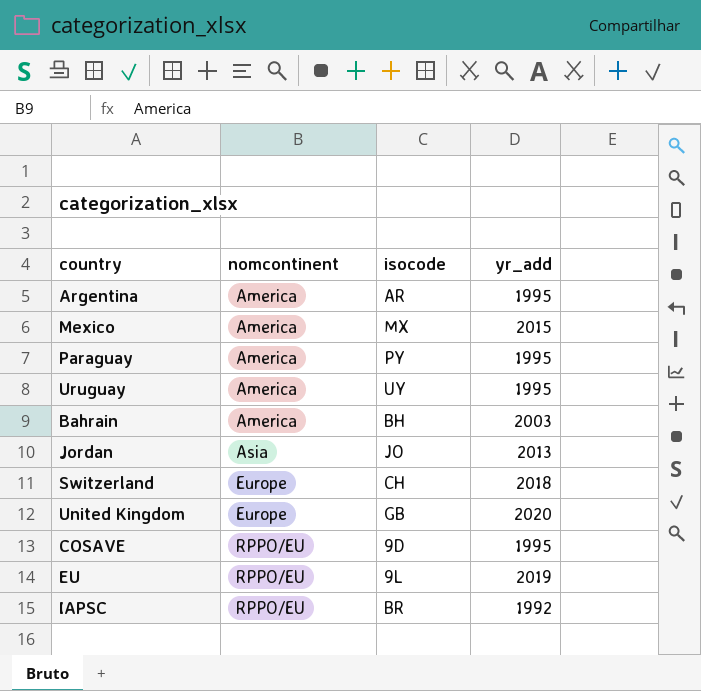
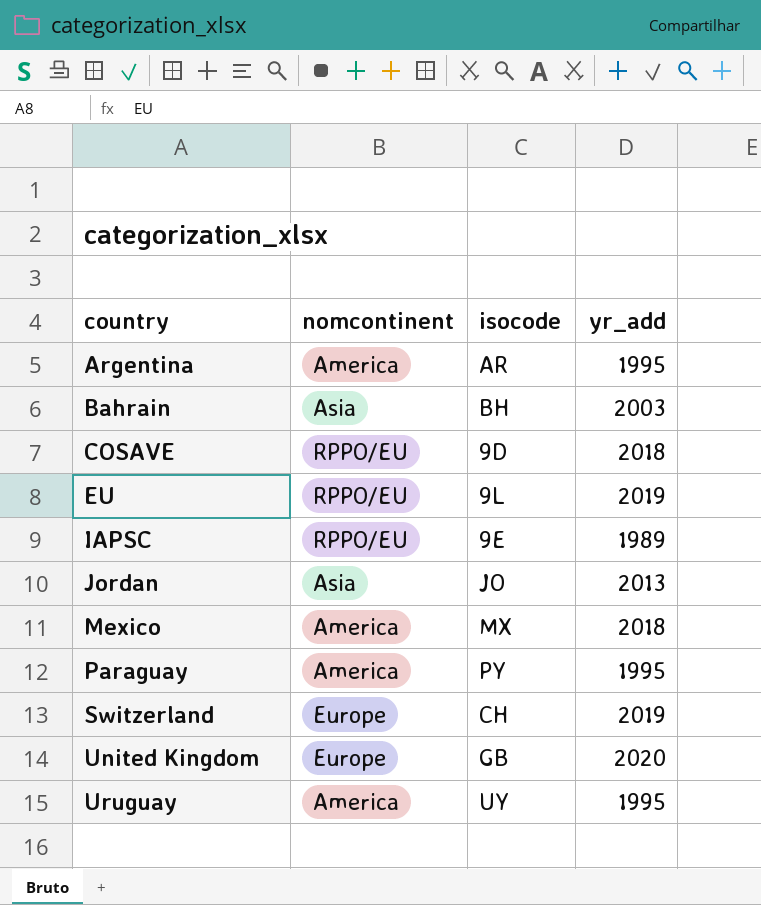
row order: nomcontinent ascending -> country ascending
Bahrain | nomcontinent: America -> Asia
COSAVE | yr_add: 1995 -> 2018
IAPSC | isocode: BR -> 9E
IAPSC | yr_add: 1992 -> 1989
Mexico | yr_add: 2015 -> 2018
Switzerland | yr_add: 2018 -> 2019

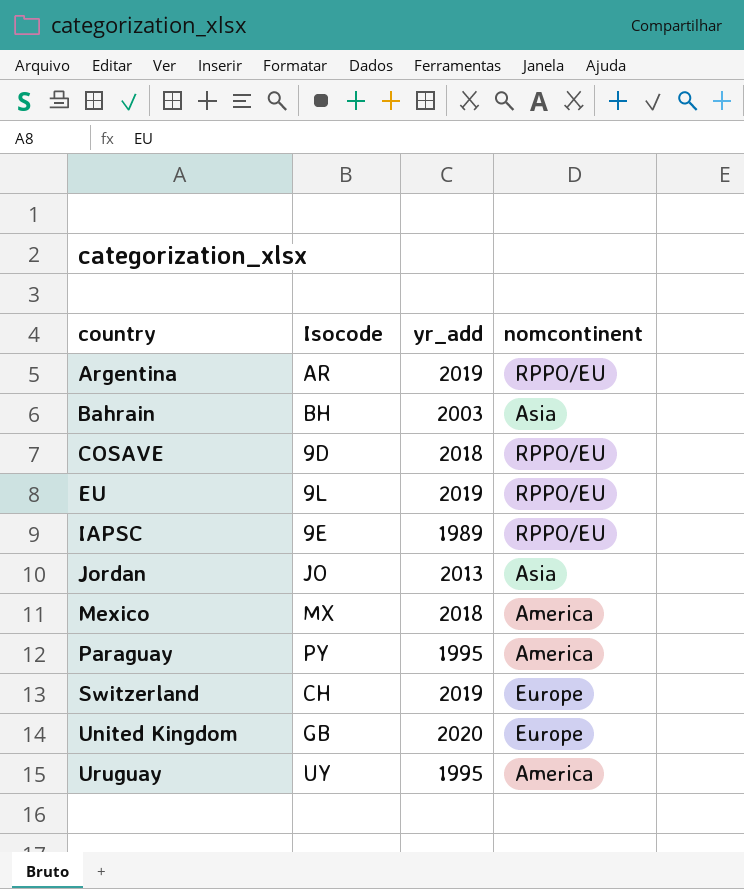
column name: isocode -> Isocode
column nomcontinent | position: 2 -> 4
Argentina | yr_add: 1995 -> 2019
Argentina | nomcontinent: America -> RPPO/EU

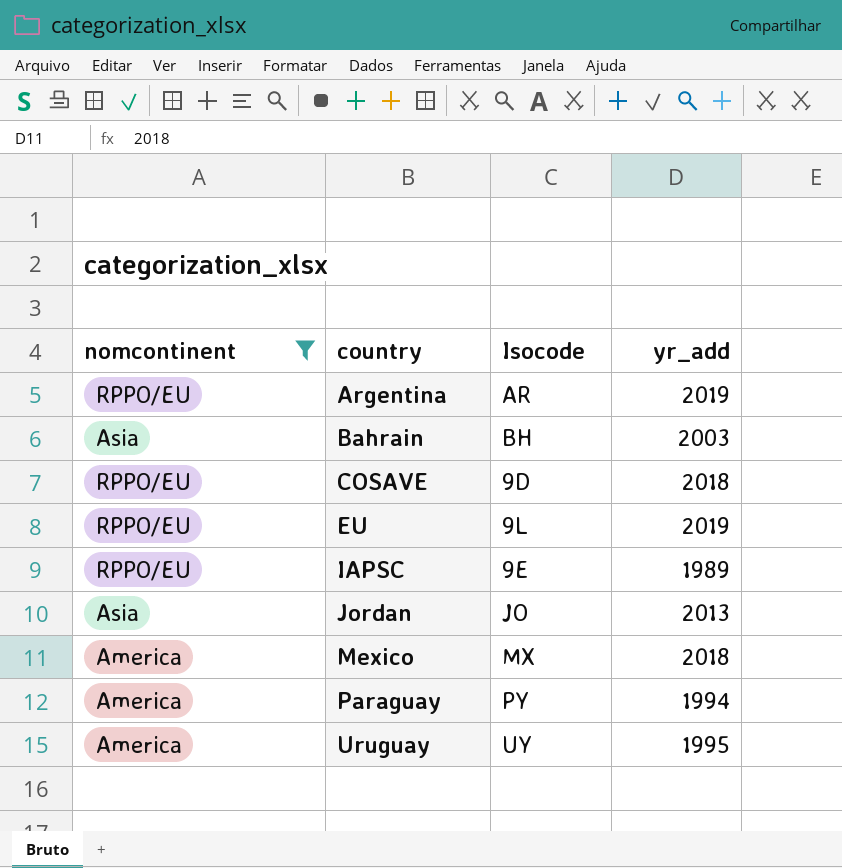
filter: none -> nomcontinent != Europe
column nomcontinent | position: 4 -> 1
Paraguay | yr_add: 1995 -> 1994

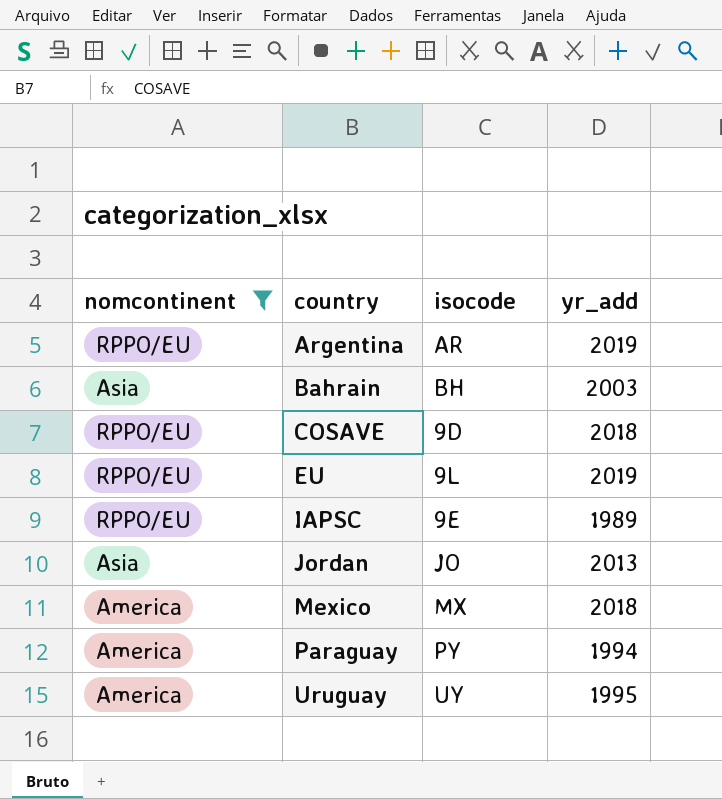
column name: Isocode -> isocode

